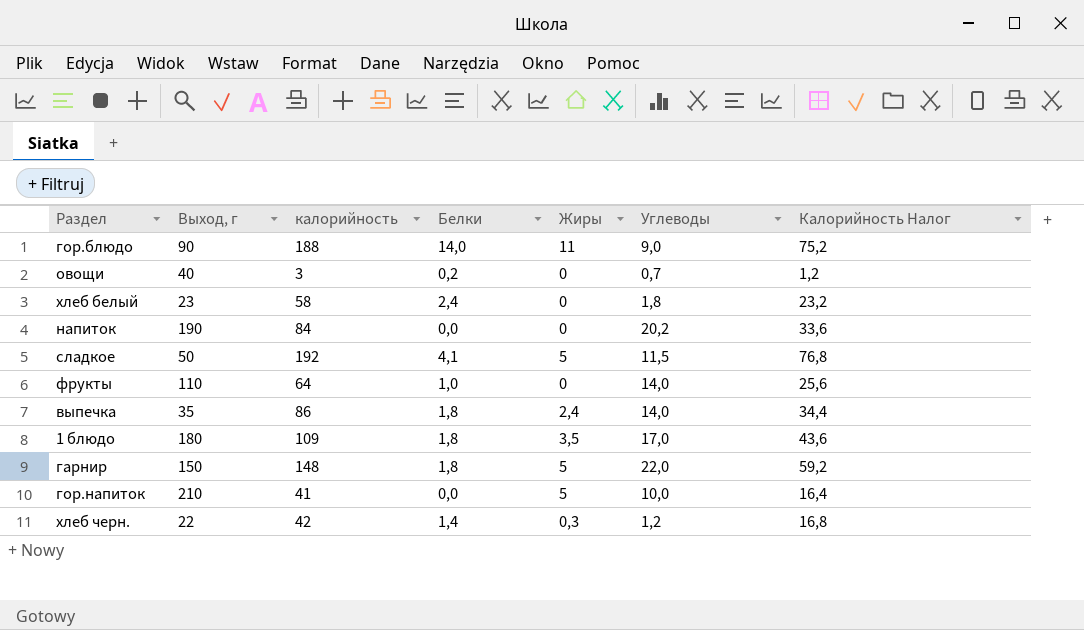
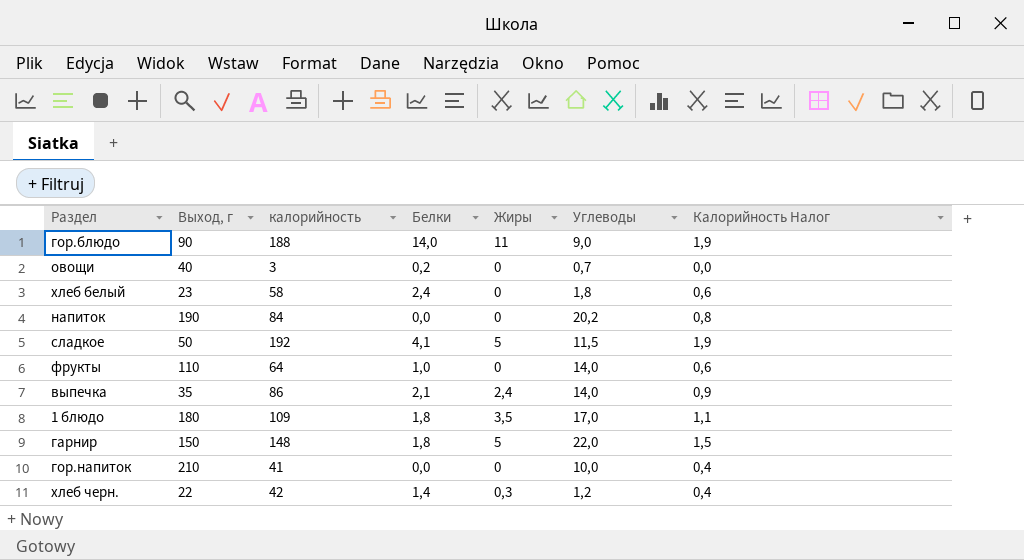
column Калорийность Налог | formula: [калорийность] * 0,4 -> [калорийность] * 0,01
выпечка | Белки: 1,8 -> 2,1
гор.напиток | Жиры: 5 -> 0

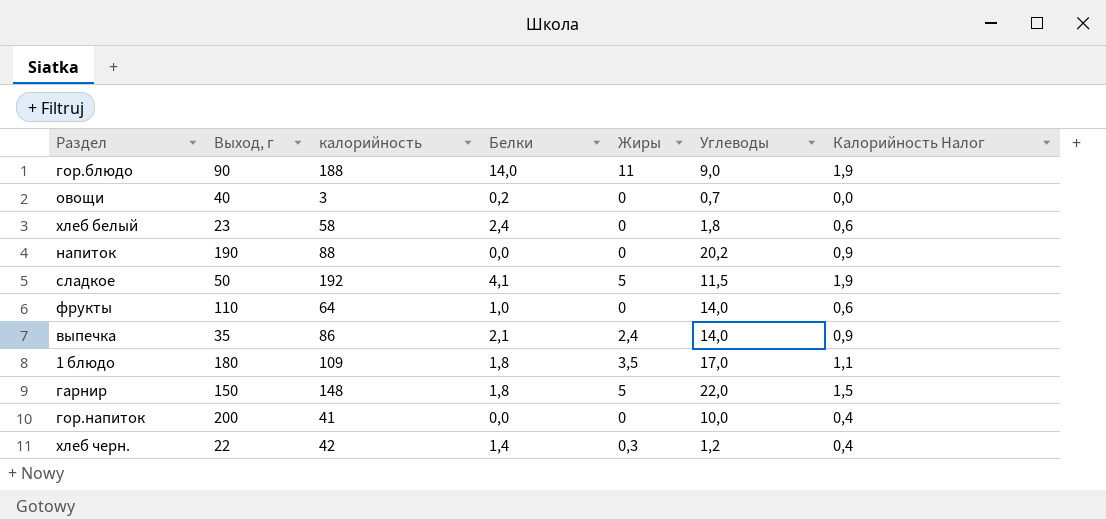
напиток | калорийность: 84 -> 88
напиток | Калорийность Налог: 0,8 -> 0,9
гор.напиток | Выход, г: 210 -> 200

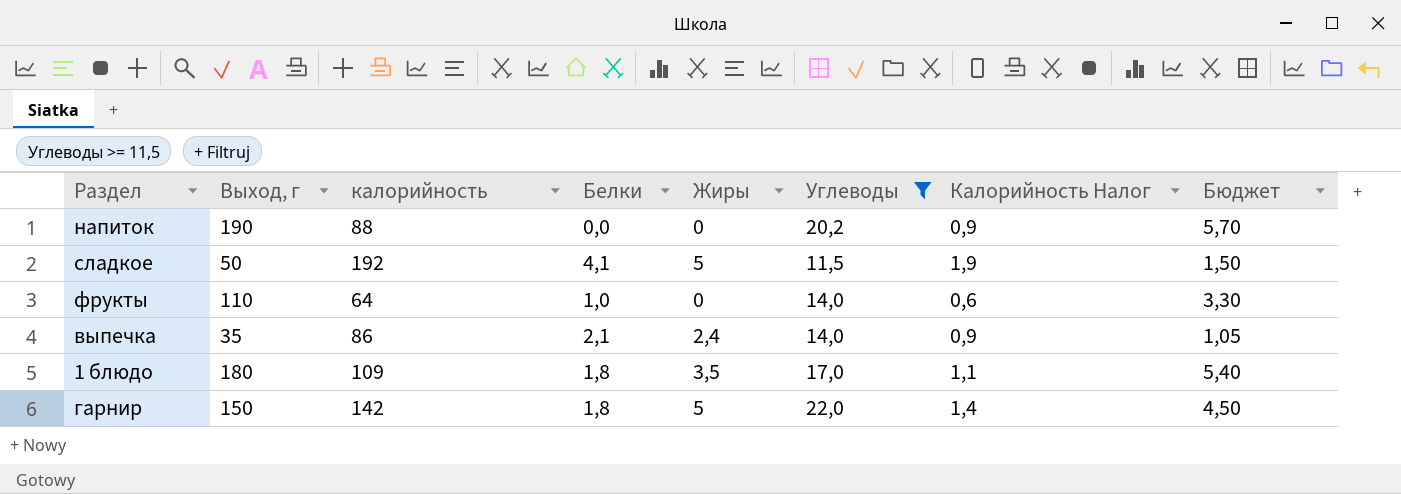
filter: none -> Углеводы >= 11,5
column Бюджет | formula: none -> [Выход, г] * 0,03
гарнир | калорийность: 148 -> 142
гарнир | Калорийность Налог: 1,5 -> 1,4

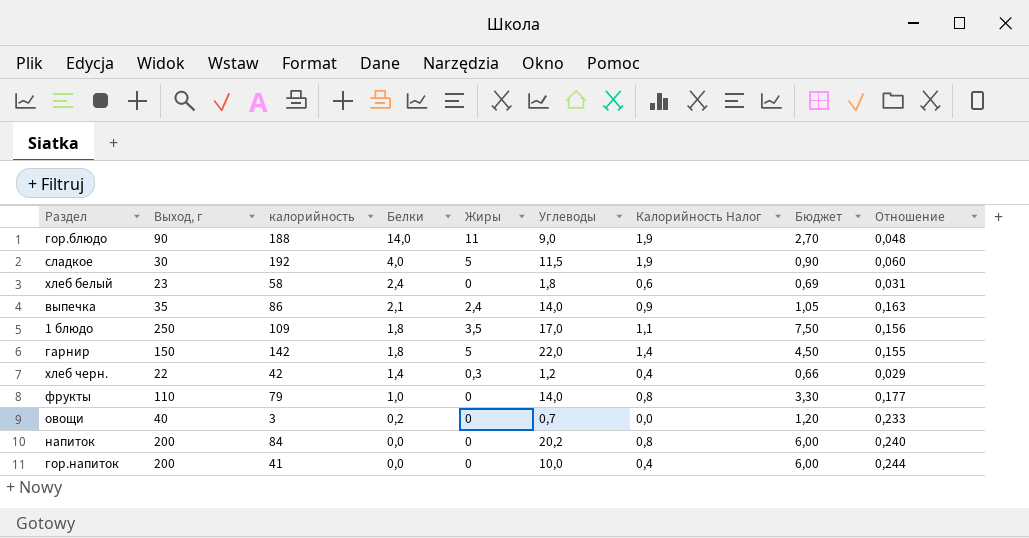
filter: Углеводы >= 11,5 -> none
row order: none -> Белки descending
column Отношение | formula: none -> [Углеводы] / [калорийность]
сладкое | Выход, г: 50 -> 30
сладкое | Белки: 4,1 -> 4,0
сладкое | Бюджет: 1,50 -> 0,90
1 блюдо | Выход, г: 180 -> 250
1 блюдо | Бюджет: 5,40 -> 7,50
фрукты | калорийность: 64 -> 79
фрукты | Калорийность Налог: 0,6 -> 0,8
напиток | Выход, г: 190 -> 200
напиток | калорийность: 88 -> 84
напиток | Калорийность Налог: 0,9 -> 0,8
напиток | Бюджет: 5,70 -> 6,00

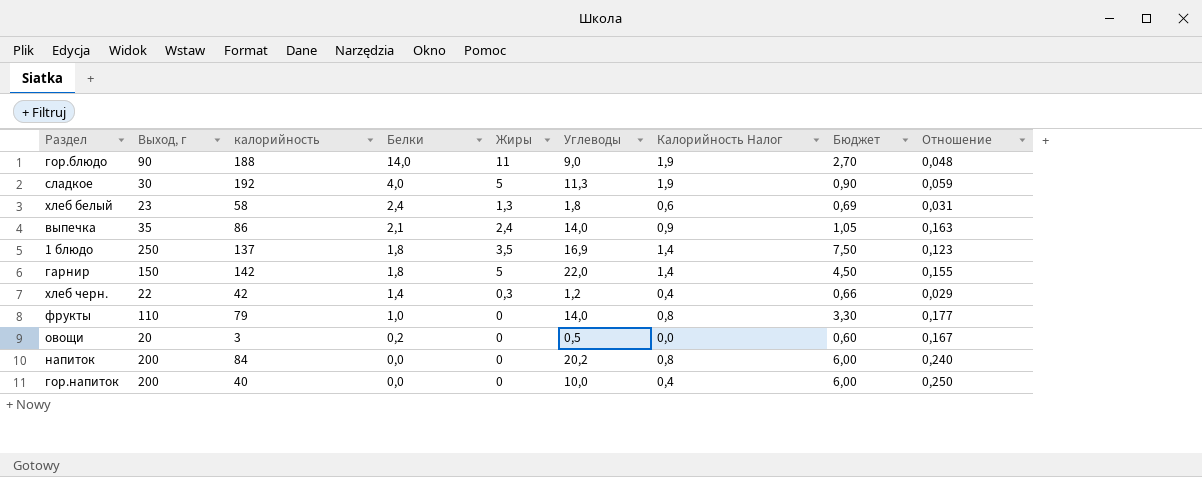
сладкое | Углеводы: 11,5 -> 11,3
сладкое | Отношение: 0,060 -> 0,059
хлеб белый | Жиры: 0 -> 1,3
1 блюдо | калорийность: 109 -> 137
1 блюдо | Углеводы: 17,0 -> 16,9
1 блюдо | Калорийность Налог: 1,1 -> 1,4
1 блюдо | Отношение: 0,156 -> 0,123
овощи | Выход, г: 40 -> 20
овощи | Углеводы: 0,7 -> 0,5
овощи | Бюджет: 1,20 -> 0,60
овощи | Отношение: 0,233 -> 0,167
гор.напиток | калорийность: 41 -> 40
гор.напиток | Отношение: 0,244 -> 0,250

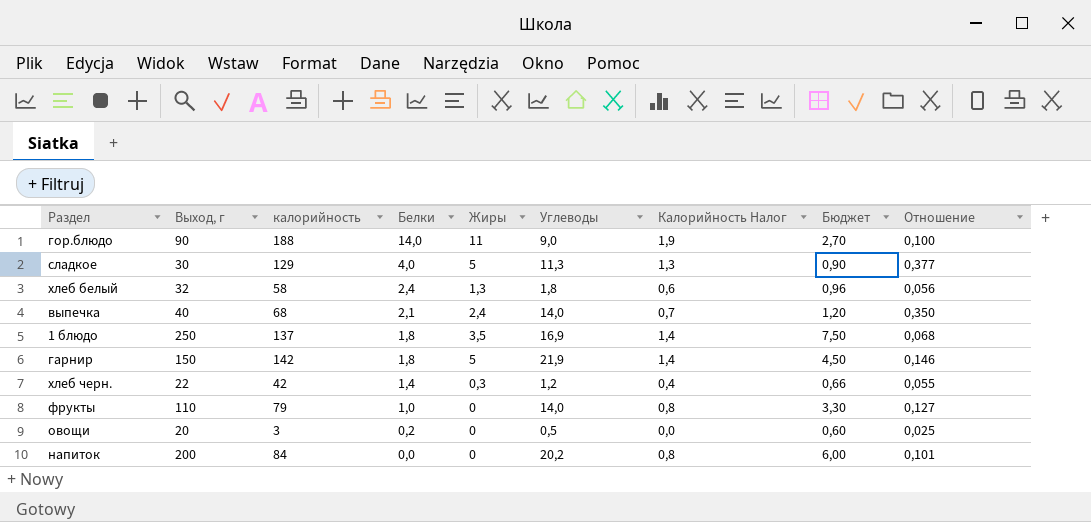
column Отношение | formula: [Углеводы] / [калорийность] -> [Углеводы] / [Выход, г]
row гор.напиток: 200 | 40 | 0,0 | 0 | 10,0 | 0,4 | 6,00 | 0,250 -> none
сладкое | калорийность: 192 -> 129
сладкое | Калорийность Налог: 1,9 -> 1,3
хлеб белый | Выход, г: 23 -> 32
хлеб белый | Бюджет: 0,69 -> 0,96
выпечка | Выход, г: 35 -> 40
выпечка | калорийность: 86 -> 68
выпечка | Калорийность Налог: 0,9 -> 0,7
выпечка | Бюджет: 1,05 -> 1,20
гарнир | Углеводы: 22,0 -> 21,9

